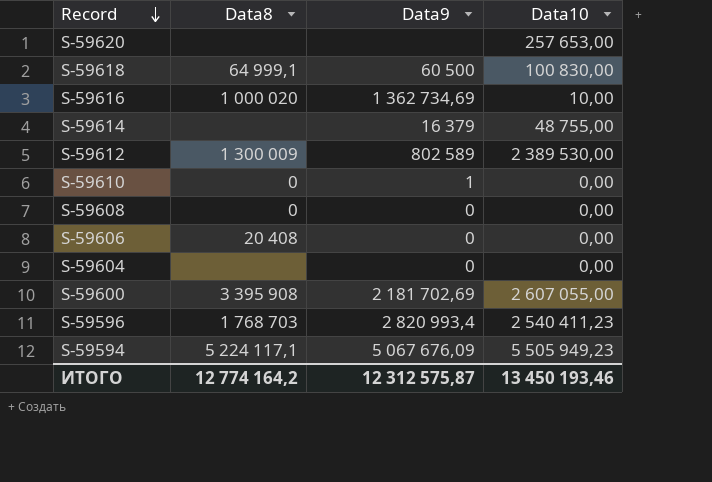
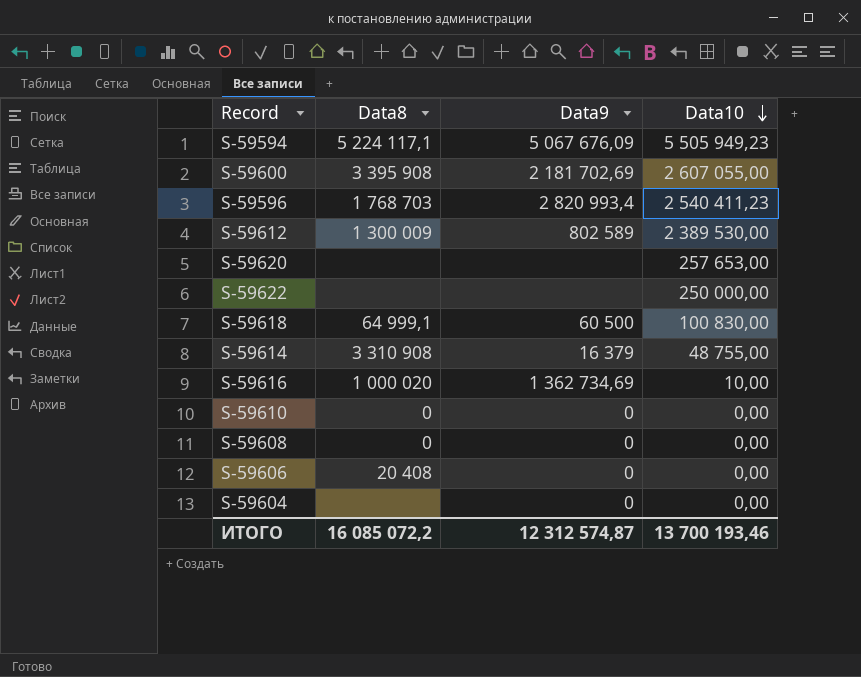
row order: Record descending -> Data10 descending
row S-59622: none -> none | none | 250 000,00
S-59614 | Data8: none -> 3 310 908
S-59610 | Data9: 1 -> 0
ИТОГО | Data8: 12 774 164,2 -> 16 085 072,2
ИТОГО | Data9: 12 312 575,87 -> 12 312 574,87
ИТОГО | Data10: 13 450 193,46 -> 13 700 193,46

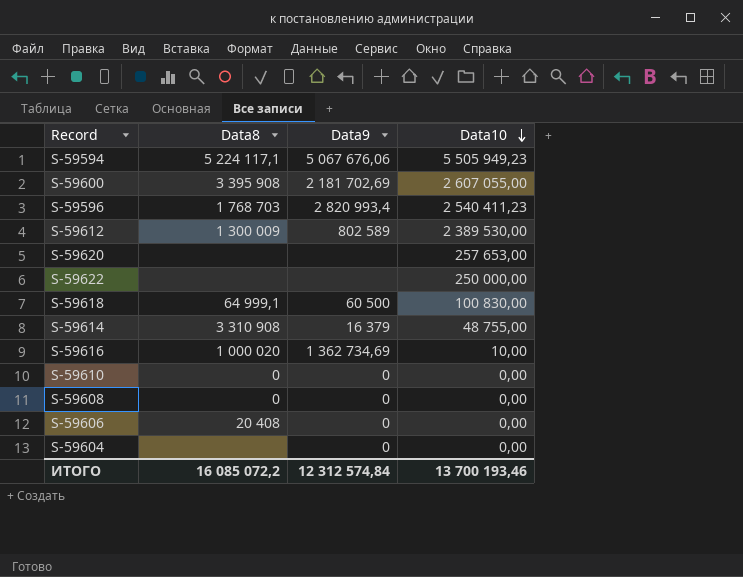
S-59594 | Data9: 5 067 676,09 -> 5 067 676,06
ИТОГО | Data9: 12 312 574,87 -> 12 312 574,84

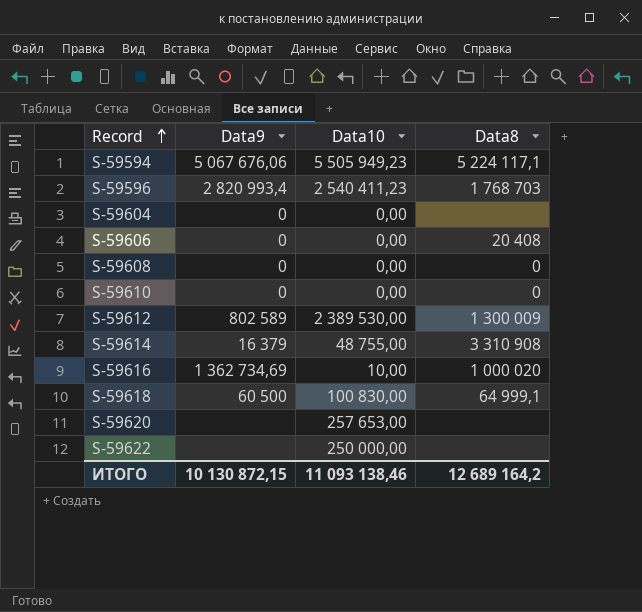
row order: Data10 descending -> Record ascending
column Data8 | position: 2 -> 4
row S-59600: 3 395 908 | 2 181 702,69 | 2 607 055,00 -> none
ИТОГО | Data9: 12 312 574,84 -> 10 130 872,15
ИТОГО | Data10: 13 700 193,46 -> 11 093 138,46
ИТОГО | Data8: 16 085 072,2 -> 12 689 164,2

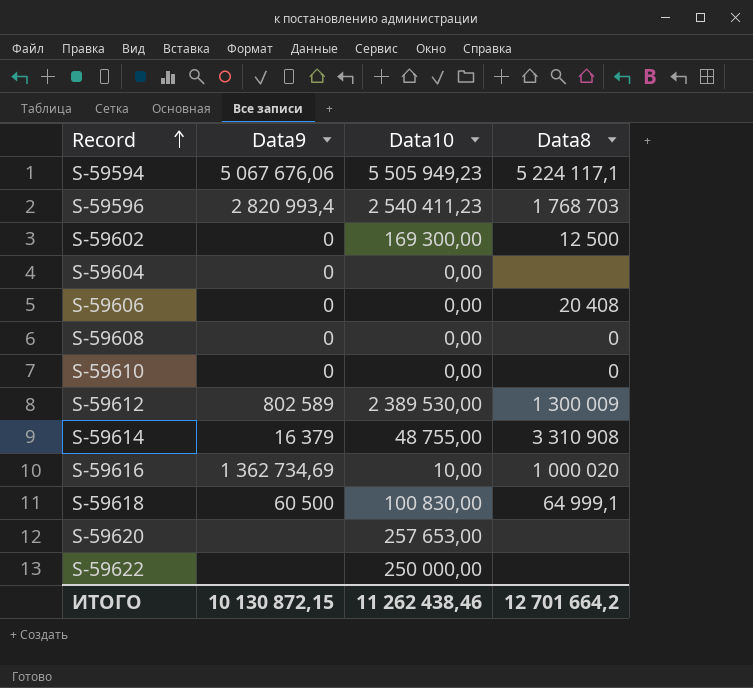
row S-59602: none -> 0 | 169 300,00 | 12 500
ИТОГО | Data10: 11 093 138,46 -> 11 262 438,46
ИТОГО | Data8: 12 689 164,2 -> 12 701 664,2

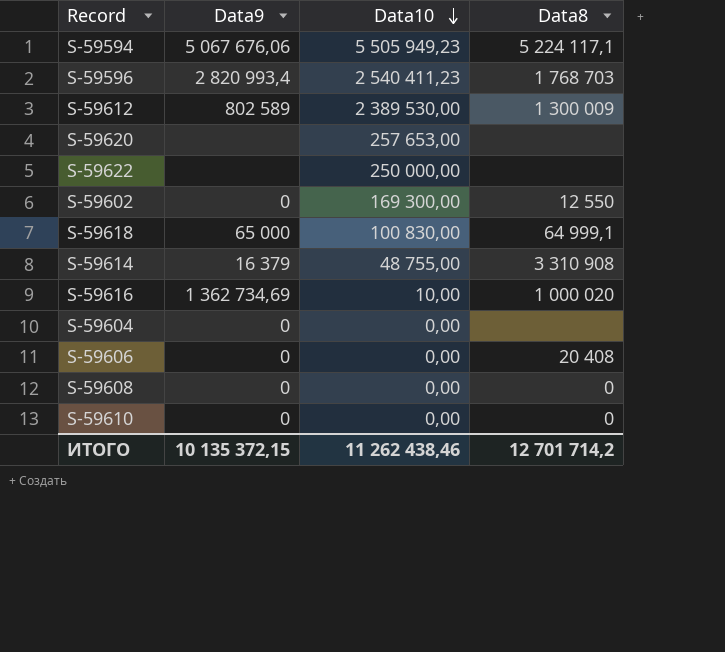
row order: Record ascending -> Data10 descending
S-59602 | Data8: 12 500 -> 12 550
S-59618 | Data9: 60 500 -> 65 000
ИТОГО | Data9: 10 130 872,15 -> 10 135 372,15
ИТОГО | Data8: 12 701 664,2 -> 12 701 714,2

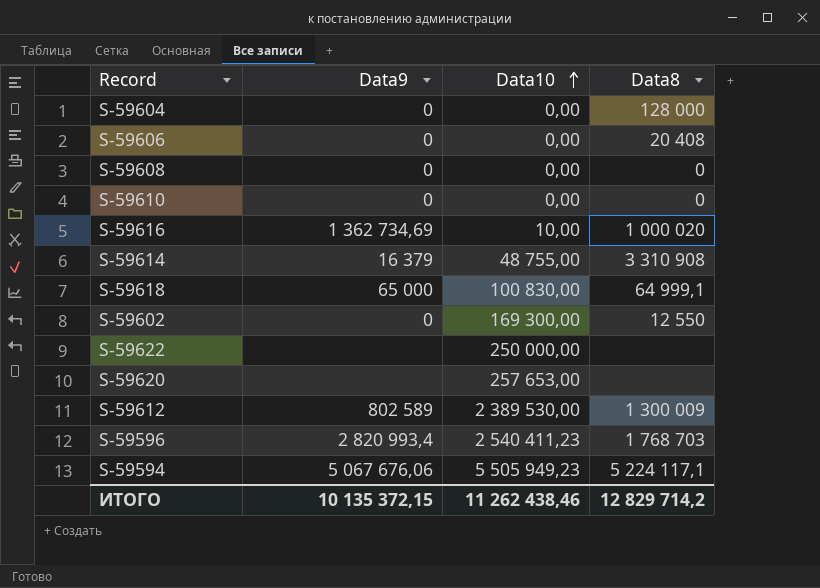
row order: Data10 descending -> Data10 ascending
S-59604 | Data8: none -> 128 000
ИТОГО | Data8: 12 701 714,2 -> 12 829 714,2

